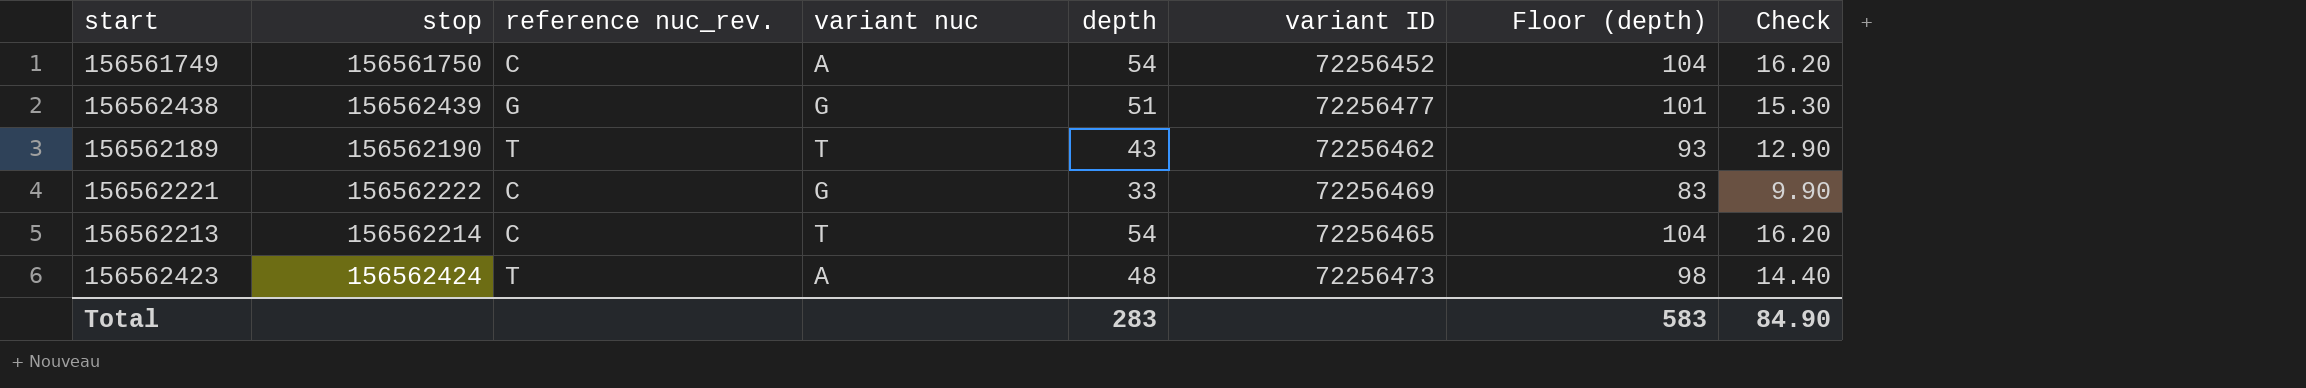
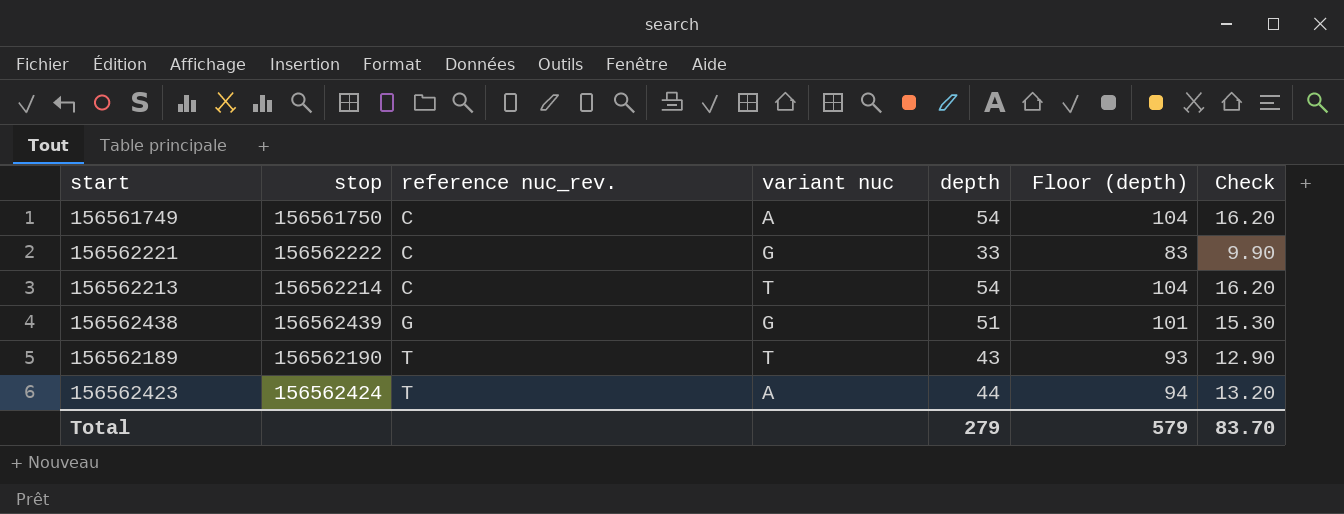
row order: none -> reference nuc_rev. ascending
column variant ID | position: 6 -> none
156562423 | depth: 48 -> 44
156562423 | Floor (depth): 98 -> 94
156562423 | Check: 14.40 -> 13.20
Total | depth: 283 -> 279
Total | Floor (depth): 583 -> 579
Total | Check: 84.90 -> 83.70

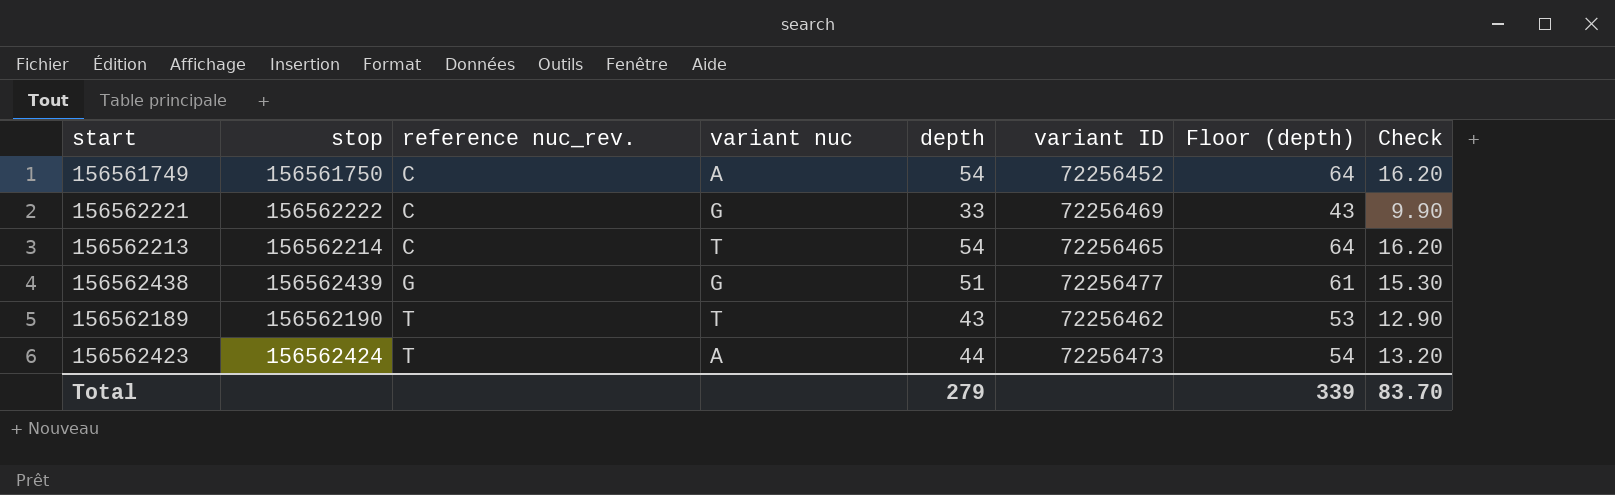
column variant ID | position: none -> 6
column Floor (depth) | formula: [depth] + 50 -> [depth] + 10
Total | Floor (depth): 579 -> 339

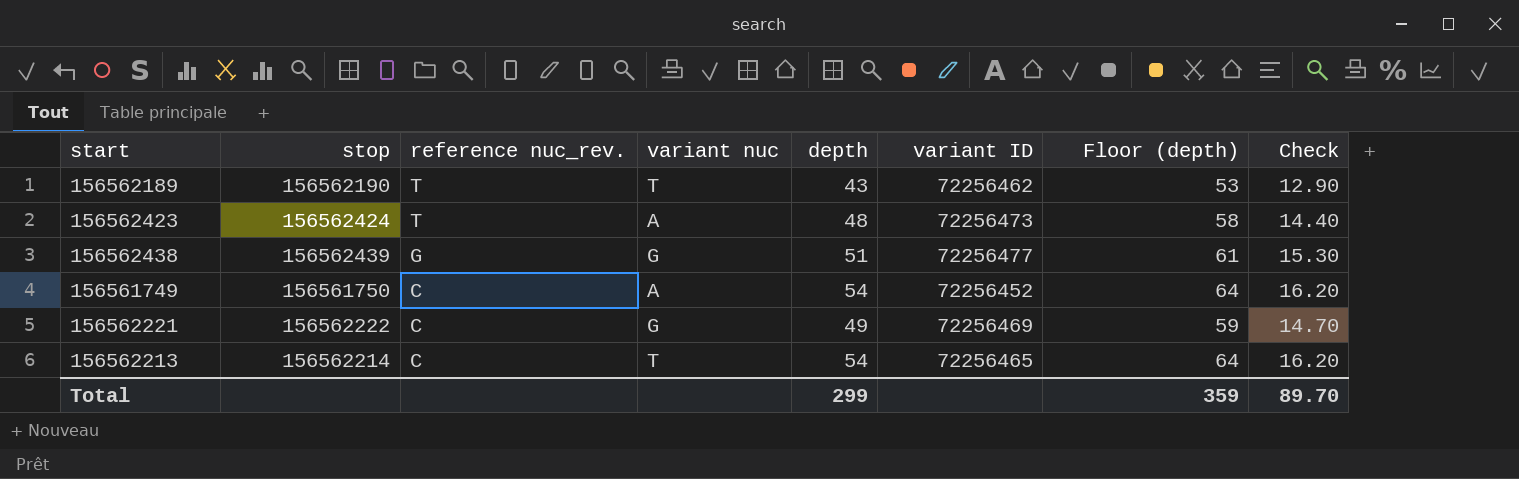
row order: reference nuc_rev. ascending -> reference nuc_rev. descending
156562423 | depth: 44 -> 48
156562423 | Floor (depth): 54 -> 58
156562423 | Check: 13.20 -> 14.40
156562221 | depth: 33 -> 49
156562221 | Floor (depth): 43 -> 59
156562221 | Check: 9.90 -> 14.70
Total | depth: 279 -> 299
Total | Floor (depth): 339 -> 359
Total | Check: 83.70 -> 89.70

